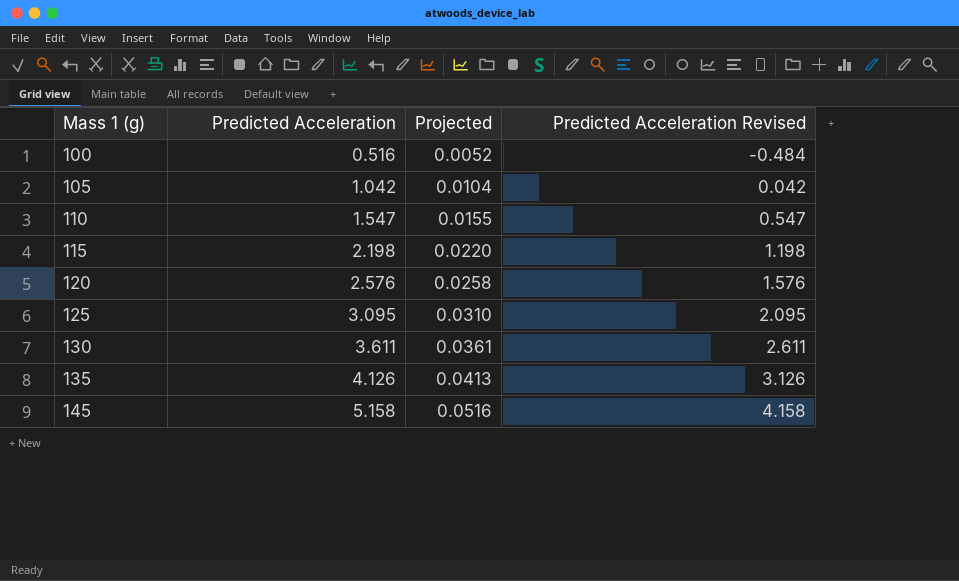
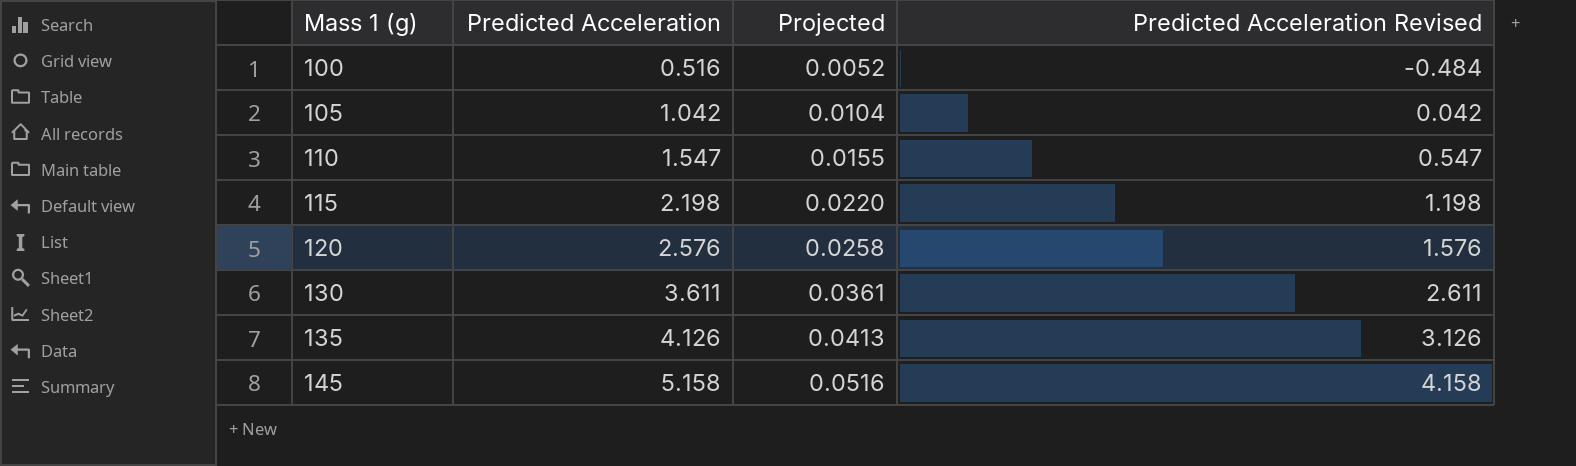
row 125: 3.095 | 0.0310 | 2.095 -> none

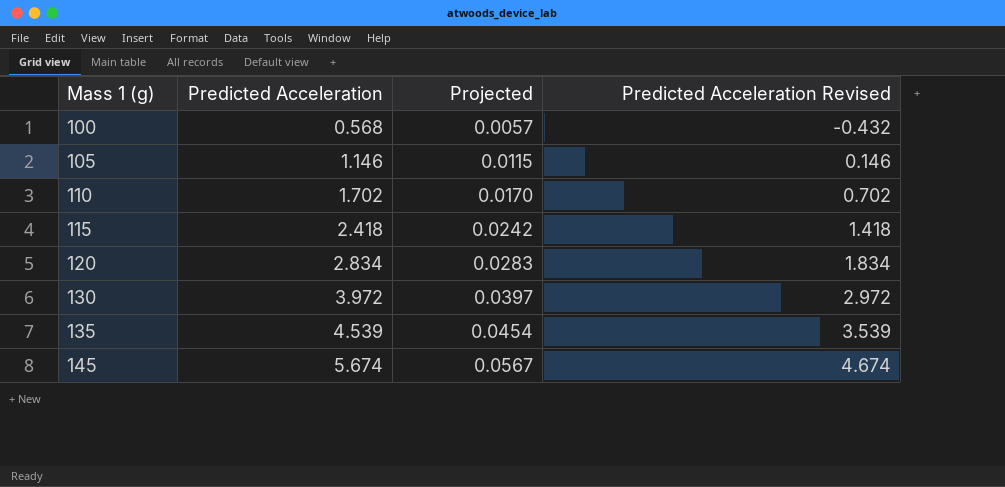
100 | Predicted Acceleration: 0.516 -> 0.568
100 | Projected: 0.0052 -> 0.0057
100 | Predicted Acceleration Revised: -0.484 -> -0.432
105 | Predicted Acceleration: 1.042 -> 1.146
105 | Projected: 0.0104 -> 0.0115
105 | Predicted Acceleration Revised: 0.042 -> 0.146
110 | Predicted Acceleration: 1.547 -> 1.702
110 | Projected: 0.0155 -> 0.0170
110 | Predicted Acceleration Revised: 0.547 -> 0.702
115 | Predicted Acceleration: 2.198 -> 2.418
115 | Projected: 0.0220 -> 0.0242
115 | Predicted Acceleration Revised: 1.198 -> 1.418
120 | Predicted Acceleration: 2.576 -> 2.834
120 | Projected: 0.0258 -> 0.0283
120 | Predicted Acceleration Revised: 1.576 -> 1.834
130 | Predicted Acceleration: 3.611 -> 3.972
130 | Projected: 0.0361 -> 0.0397
130 | Predicted Acceleration Revised: 2.611 -> 2.972
135 | Predicted Acceleration: 4.126 -> 4.539
135 | Projected: 0.0413 -> 0.0454
135 | Predicted Acceleration Revised: 3.126 -> 3.539
145 | Predicted Acceleration: 5.158 -> 5.674
145 | Projected: 0.0516 -> 0.0567
145 | Predicted Acceleration Revised: 4.158 -> 4.674

